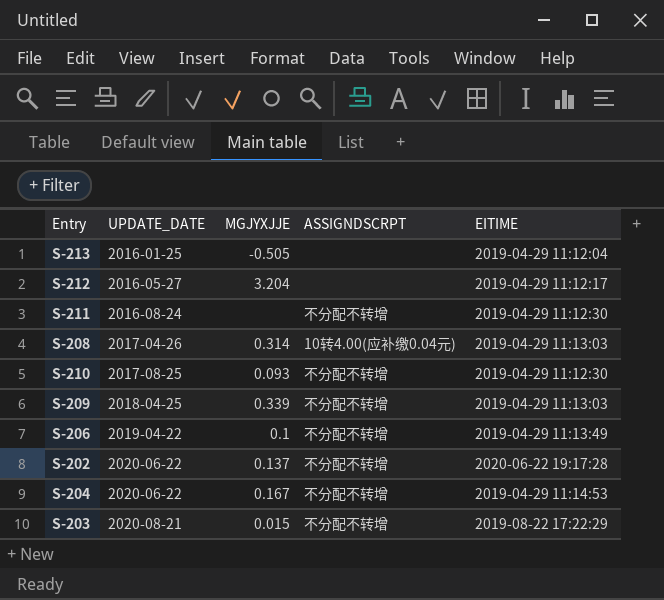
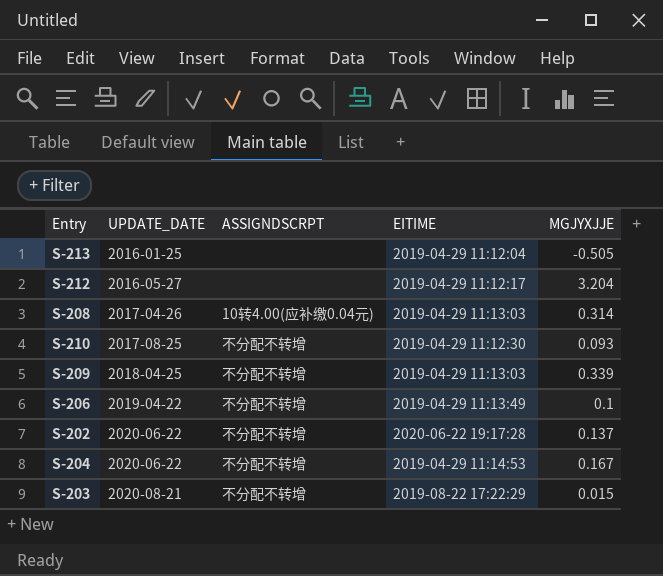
column MGJYXJJE | position: 3 -> 5
row S-211: 2016-08-24 | none | 不分配不转增 | 2019-04-29 11:12:30 -> none

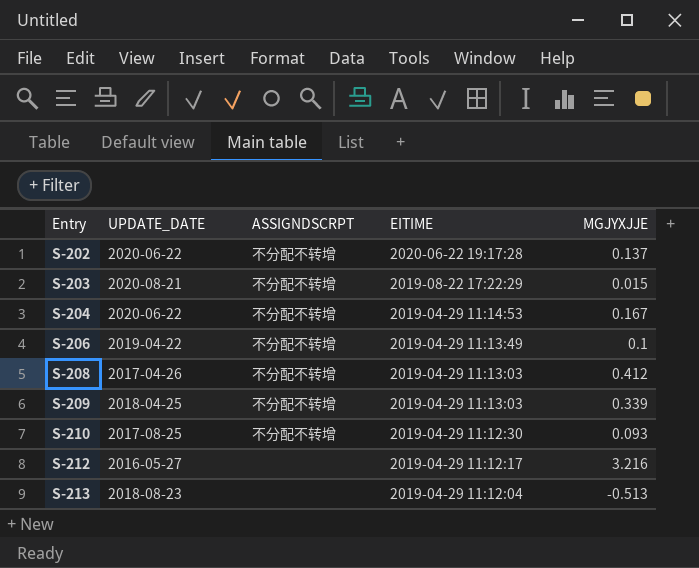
row order: UPDATE_DATE ascending -> Entry ascending
S-208 | ASSIGNDSCRPT: 10转4.00(应补缴0.04元) -> 不分配不转增
S-208 | MGJYXJJE: 0.314 -> 0.412
S-212 | MGJYXJJE: 3.204 -> 3.216
S-213 | UPDATE_DATE: 2016-01-25 -> 2018-08-23
S-213 | MGJYXJJE: -0.505 -> -0.513

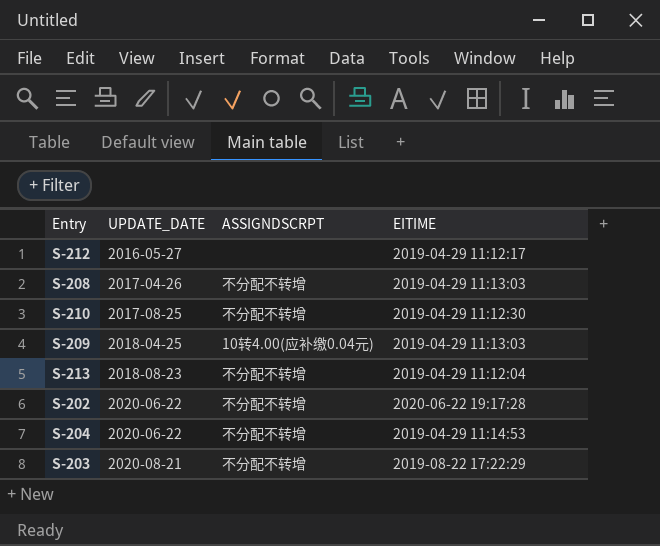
row order: Entry ascending -> UPDATE_DATE ascending
column MGJYXJJE | position: 5 -> none
row S-206: 2019-04-22 | 不分配不转增 | 2019-04-29 11:13:49 | 0.1 -> none
S-209 | ASSIGNDSCRPT: 不分配不转增 -> 10转4.00(应补缴0.04元)
S-213 | ASSIGNDSCRPT: none -> 不分配不转增

